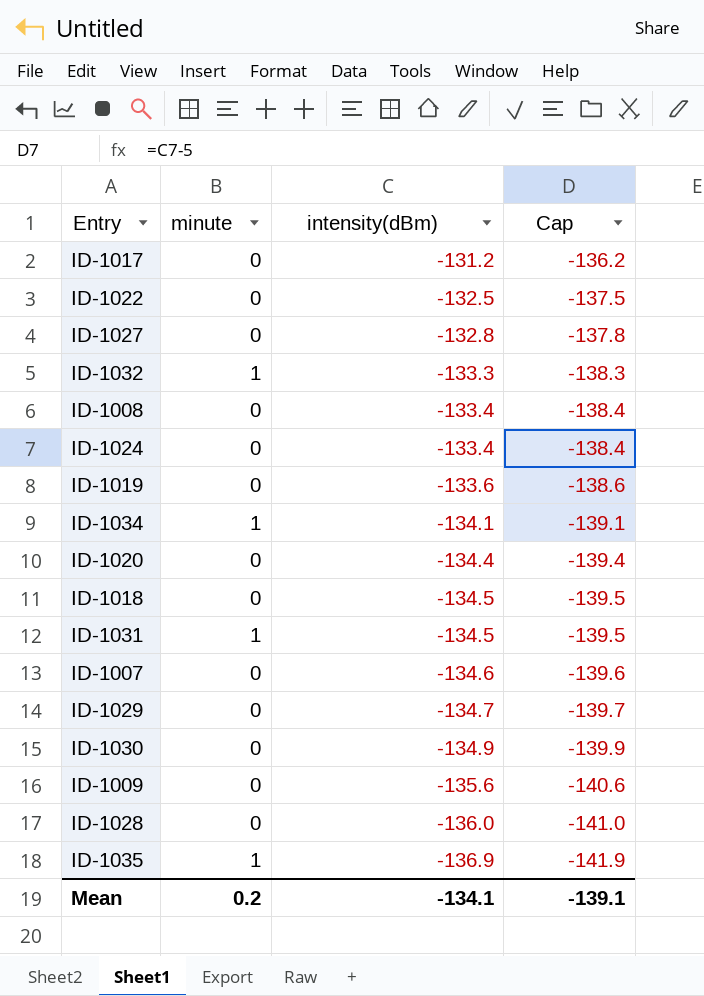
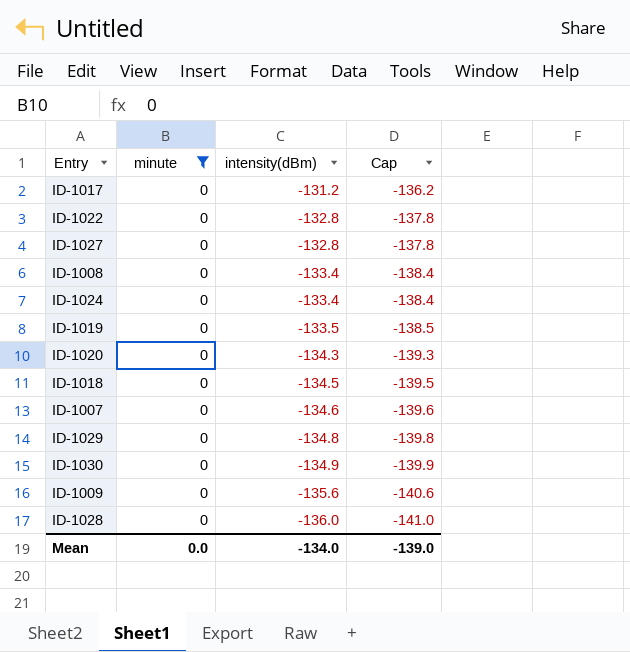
filter: none -> minute = 0
ID-1022 | intensity(dBm): -132.5 -> -132.8
ID-1022 | Cap: -137.5 -> -137.8
ID-1019 | intensity(dBm): -133.6 -> -133.5
ID-1019 | Cap: -138.6 -> -138.5
ID-1020 | intensity(dBm): -134.4 -> -134.3
ID-1020 | Cap: -139.4 -> -139.3
ID-1029 | intensity(dBm): -134.7 -> -134.8
ID-1029 | Cap: -139.7 -> -139.8
Mean | minute: 0.2 -> 0.0
Mean | intensity(dBm): -134.1 -> -134.0
Mean | Cap: -139.1 -> -139.0

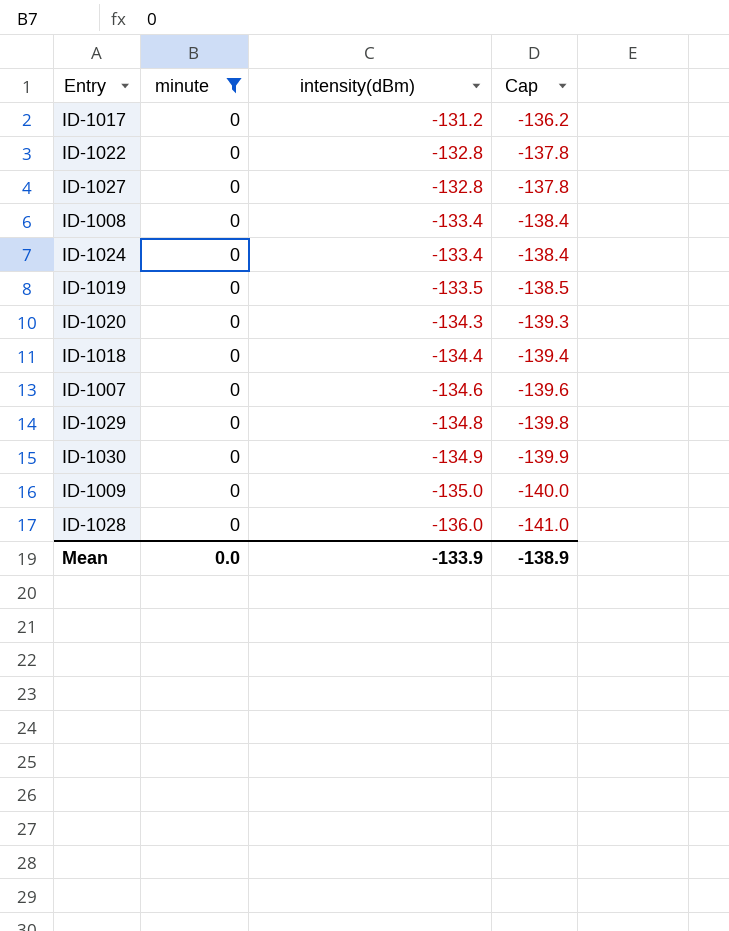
ID-1018 | intensity(dBm): -134.5 -> -134.4
ID-1018 | Cap: -139.5 -> -139.4
ID-1009 | intensity(dBm): -135.6 -> -135.0
ID-1009 | Cap: -140.6 -> -140.0
Mean | intensity(dBm): -134.0 -> -133.9
Mean | Cap: -139.0 -> -138.9

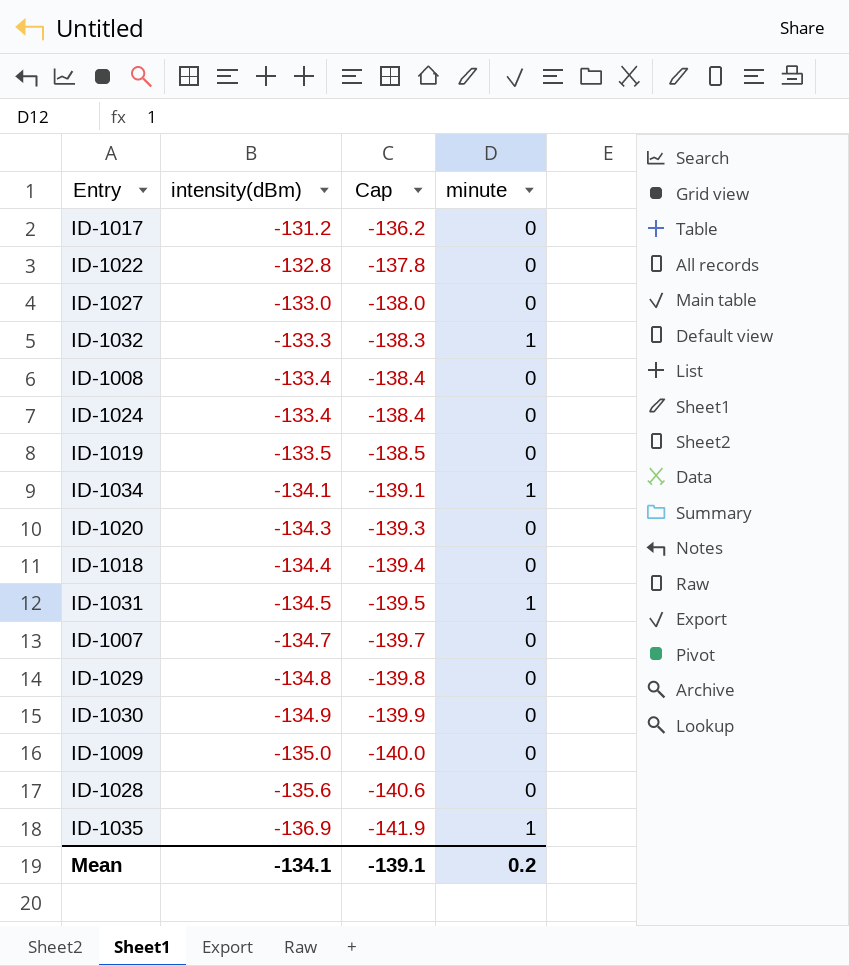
filter: minute = 0 -> none
column minute | position: 2 -> 4
ID-1027 | intensity(dBm): -132.8 -> -133.0
ID-1027 | Cap: -137.8 -> -138.0
ID-1007 | intensity(dBm): -134.6 -> -134.7
ID-1007 | Cap: -139.6 -> -139.7
ID-1028 | intensity(dBm): -136.0 -> -135.6
ID-1028 | Cap: -141.0 -> -140.6
Mean | intensity(dBm): -133.9 -> -134.1
Mean | Cap: -138.9 -> -139.1
Mean | minute: 0.0 -> 0.2

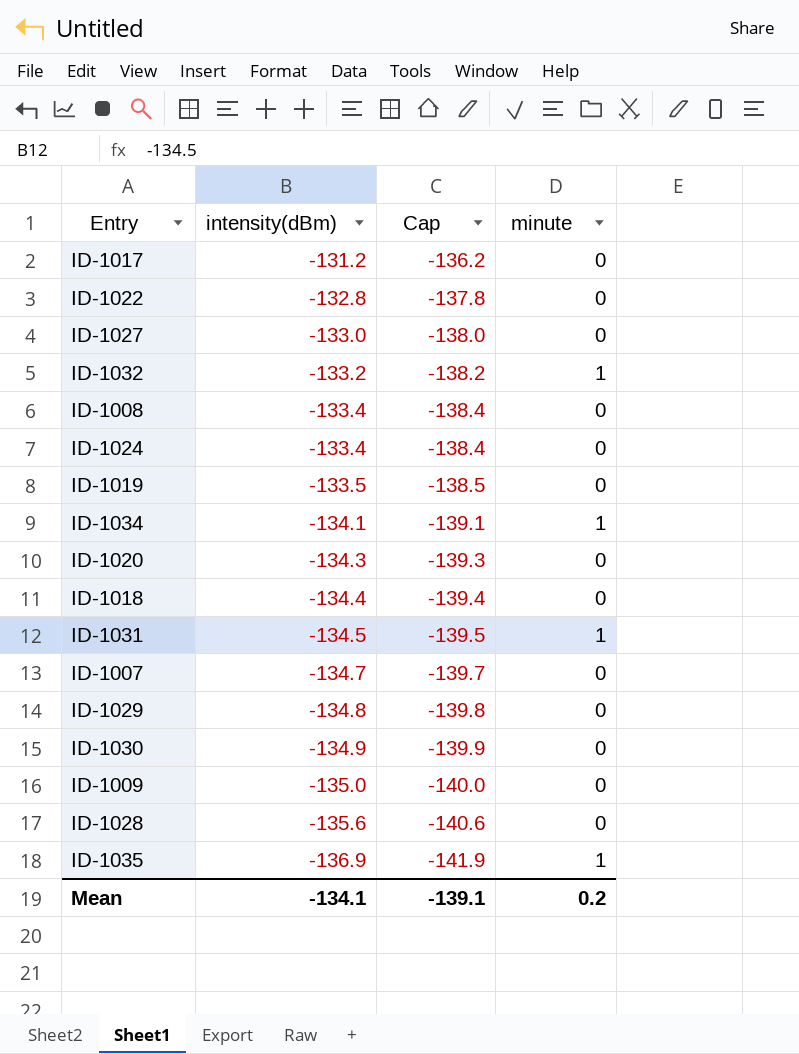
ID-1032 | intensity(dBm): -133.3 -> -133.2
ID-1032 | Cap: -138.3 -> -138.2

